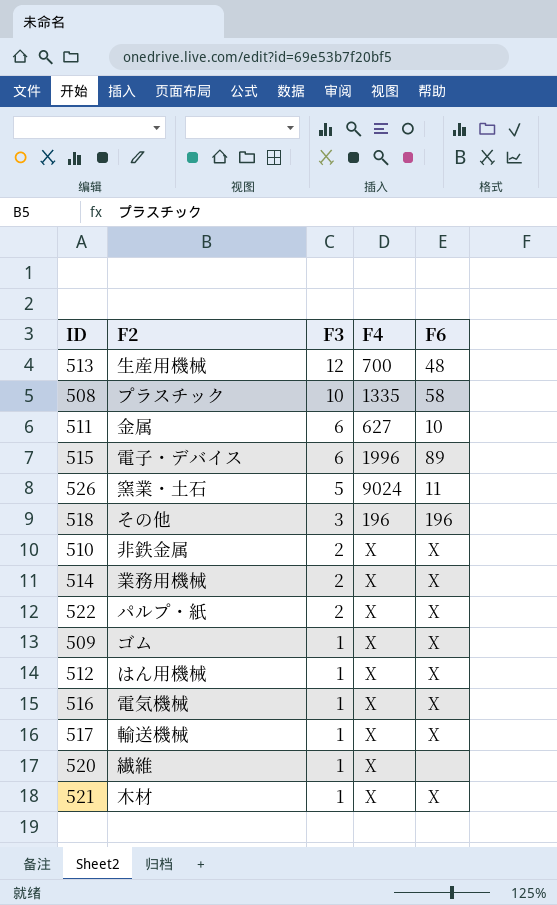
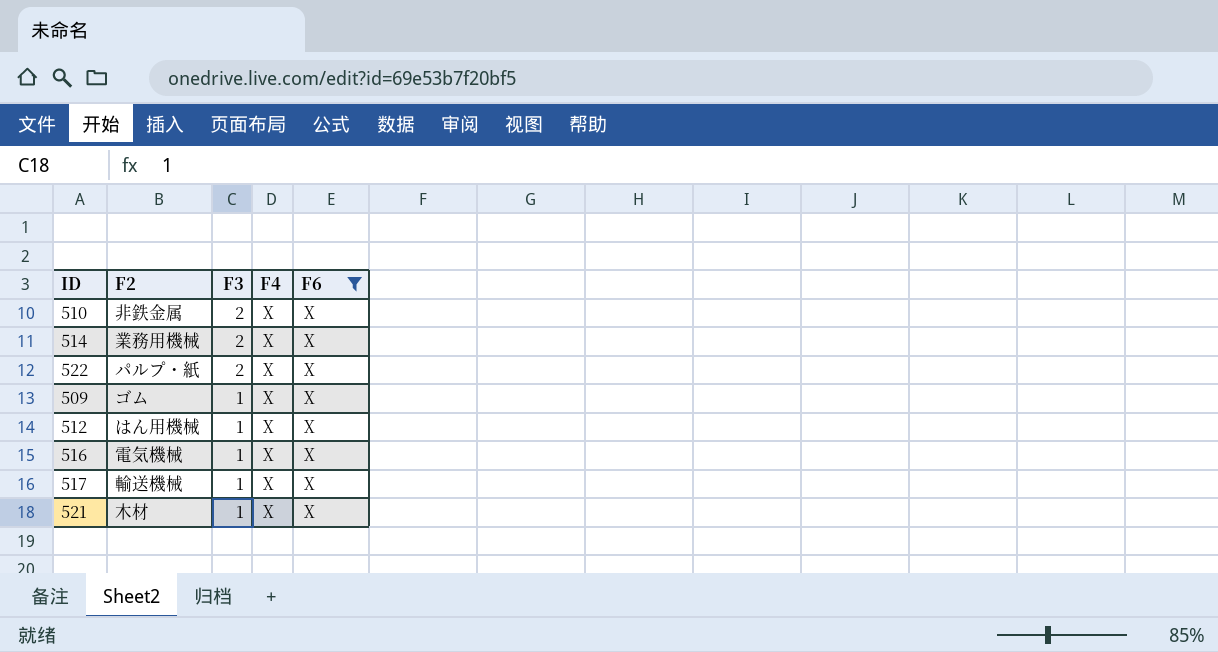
filter: none -> F6 = Ⅹ

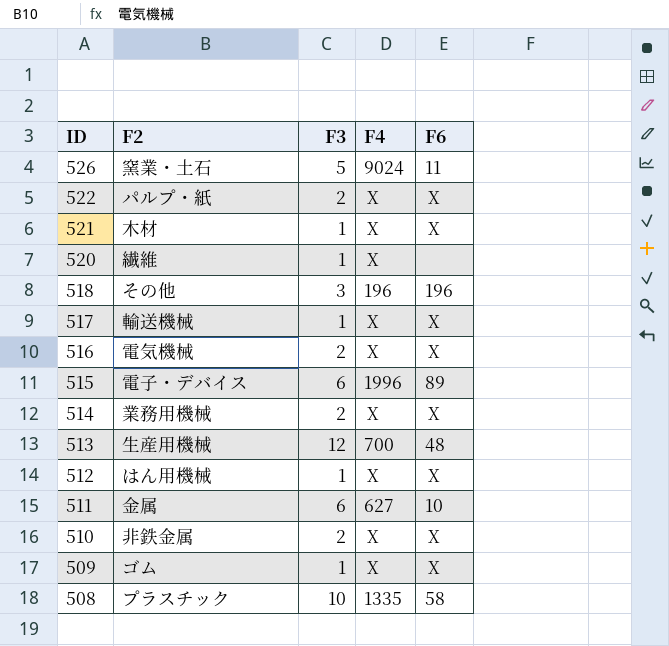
filter: F6 = Ⅹ -> none
row order: F3 descending -> ID descending
516 | F3: 1 -> 2

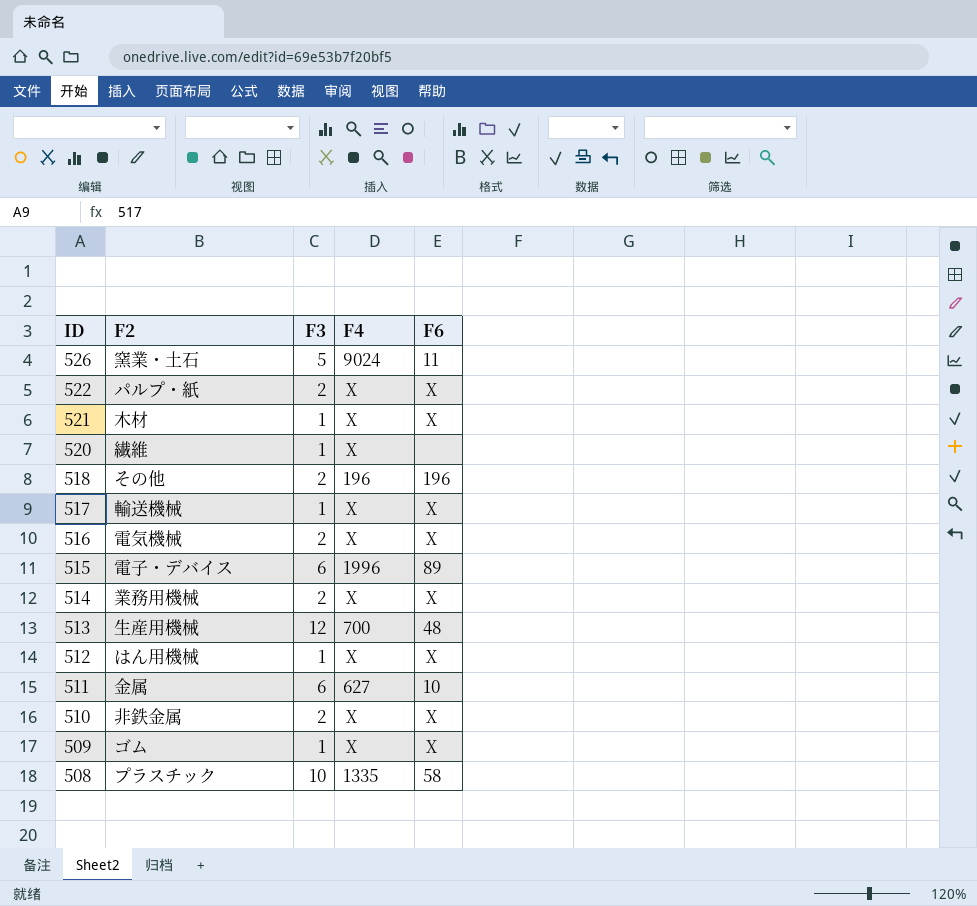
518 | F3: 3 -> 2

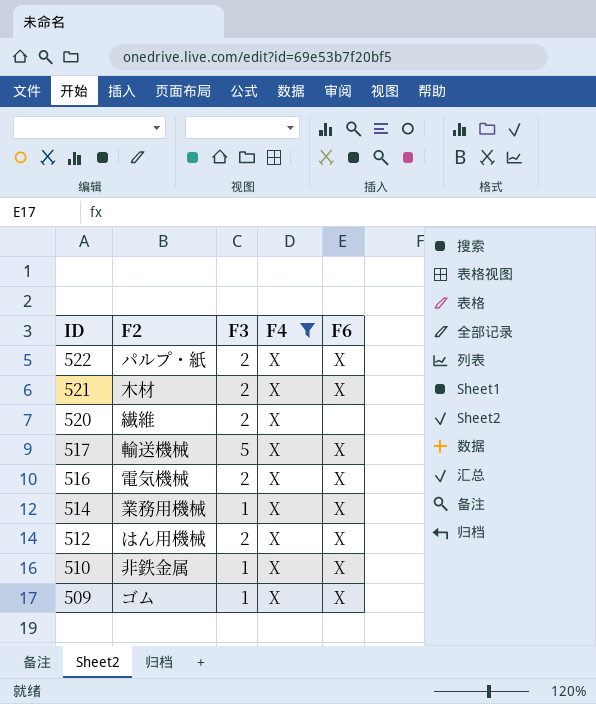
filter: none -> F4 = Ⅹ
521 | F3: 1 -> 2
520 | F3: 1 -> 2
517 | F3: 1 -> 5
514 | F3: 2 -> 1
512 | F3: 1 -> 2
510 | F3: 2 -> 1

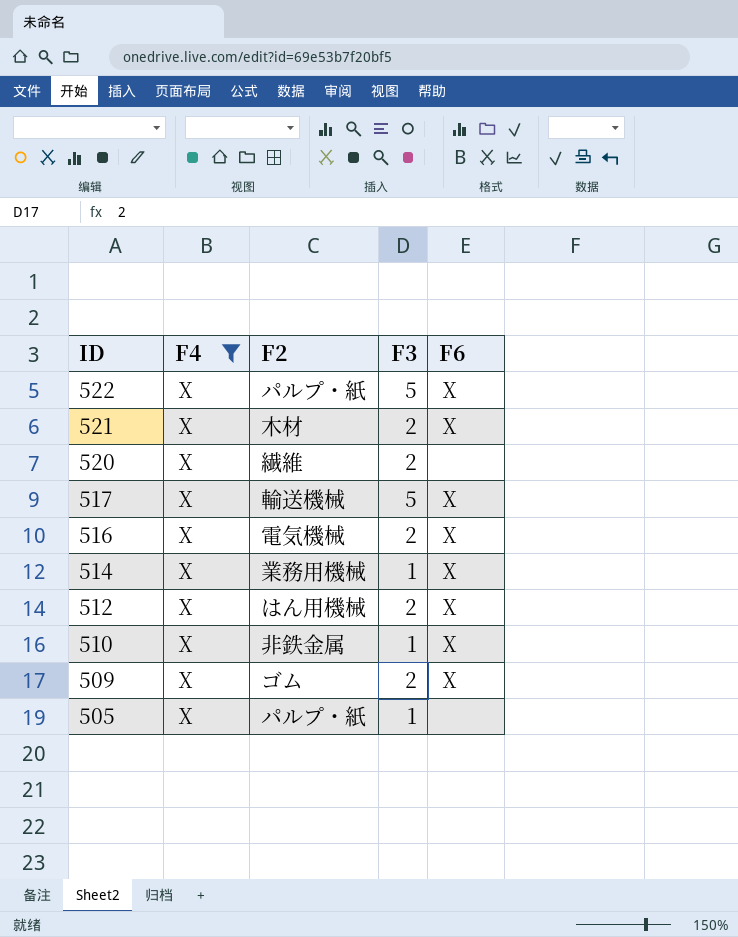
column F4 | position: 4 -> 2
522 | F3: 2 -> 5
509 | F3: 1 -> 2
row 505: none -> Ⅹ | パルプ・紙 | 1 | none

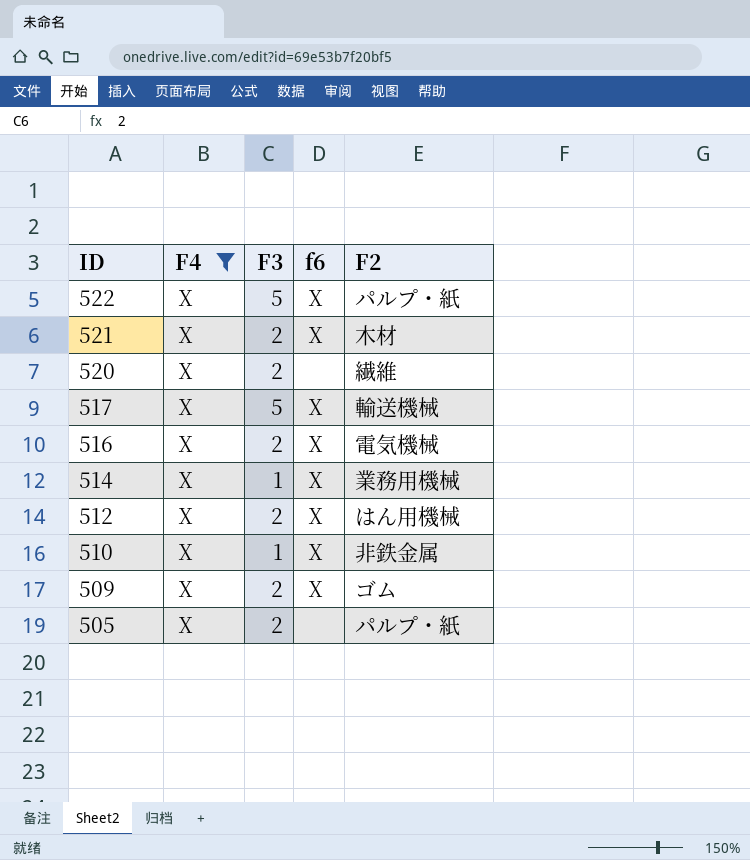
column name: F6 -> f6
column F2 | position: 3 -> 5
505 | F3: 1 -> 2

